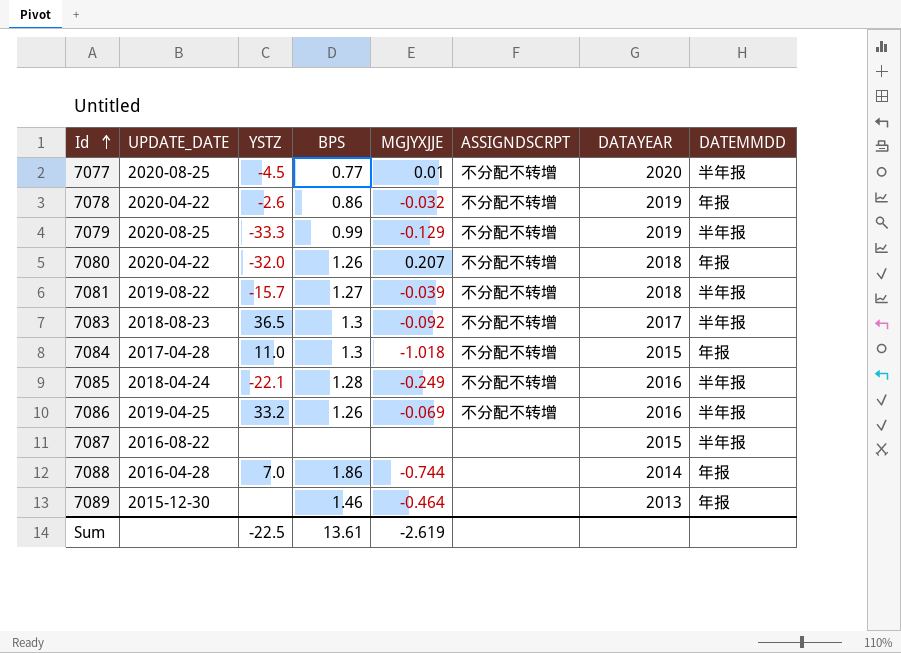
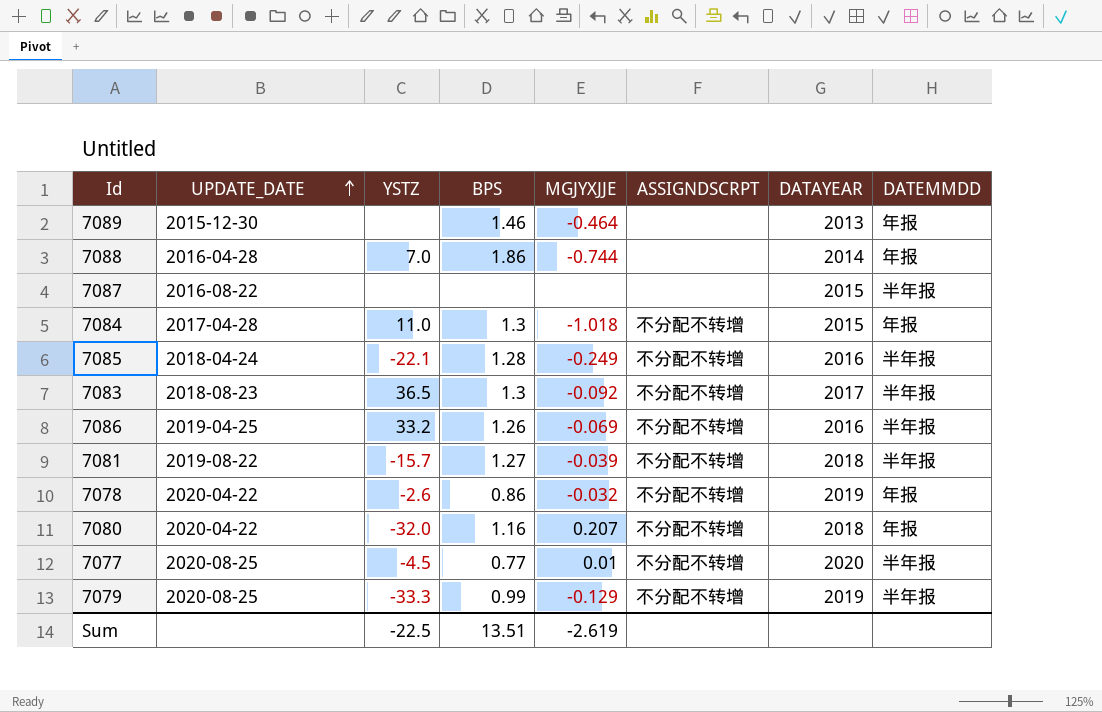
row order: Id ascending -> UPDATE_DATE ascending
7080 | BPS: 1.26 -> 1.16
Sum | BPS: 13.61 -> 13.51

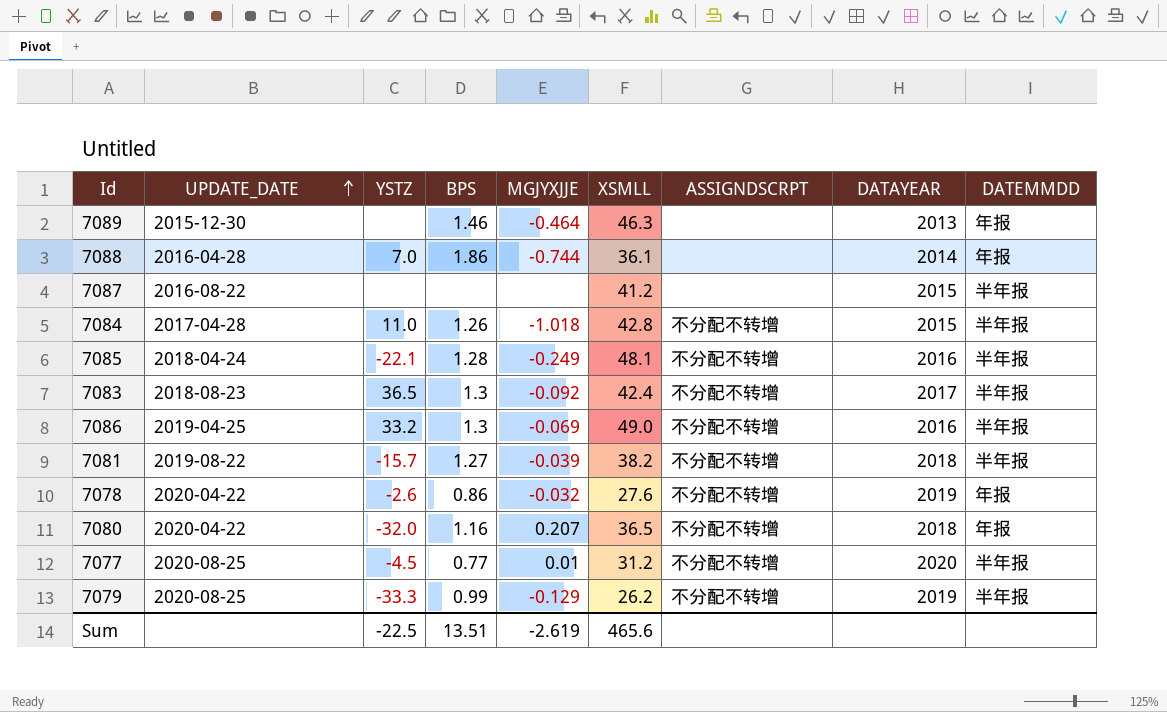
column XSMLL | position: none -> 6
7084 | BPS: 1.3 -> 1.26
7084 | DATEMMDD: 年报 -> 半年报
7086 | BPS: 1.26 -> 1.3

